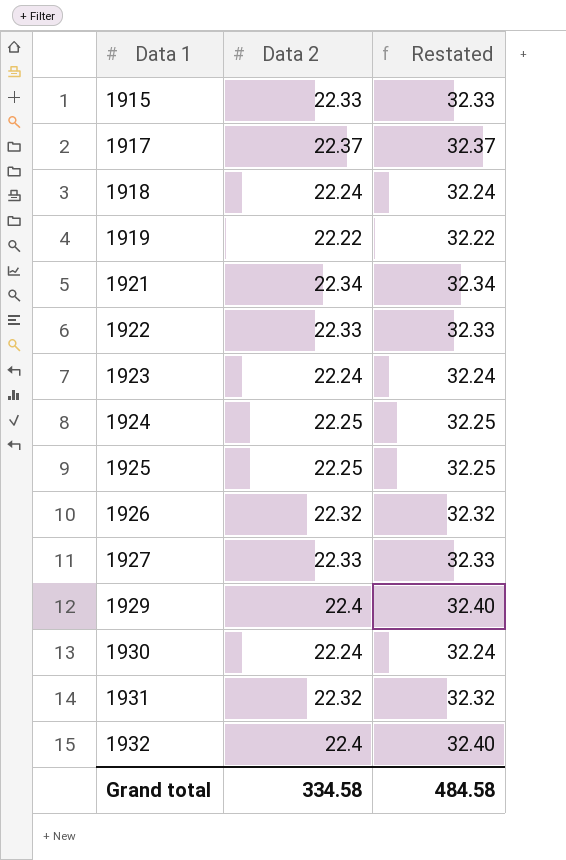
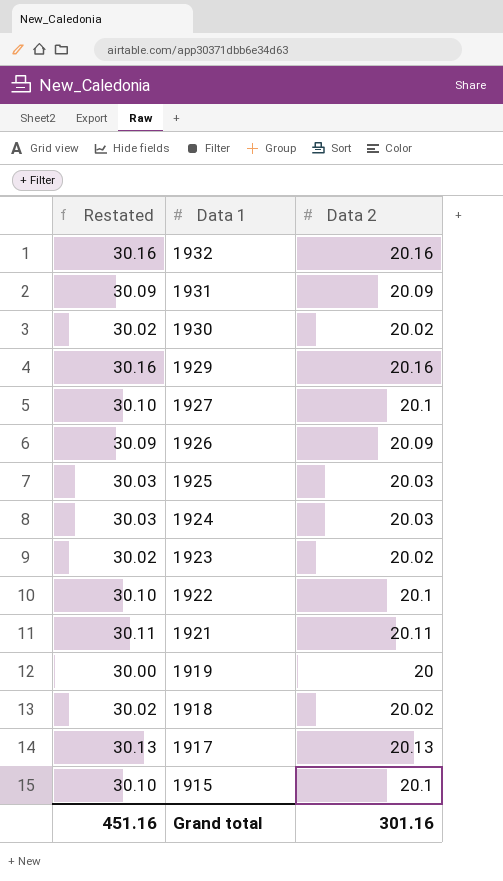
row order: Data 1 ascending -> Data 1 descending
column Restated | position: 3 -> 1
1932 | Restated: 32.40 -> 30.16
1932 | Data 2: 22.4 -> 20.16
1931 | Restated: 32.32 -> 30.09
1931 | Data 2: 22.32 -> 20.09
1930 | Restated: 32.24 -> 30.02
1930 | Data 2: 22.24 -> 20.02
1929 | Restated: 32.40 -> 30.16
1929 | Data 2: 22.4 -> 20.16
1927 | Restated: 32.33 -> 30.10
1927 | Data 2: 22.33 -> 20.1
1926 | Restated: 32.32 -> 30.09
1926 | Data 2: 22.32 -> 20.09
1925 | Restated: 32.25 -> 30.03
1925 | Data 2: 22.25 -> 20.03
1924 | Restated: 32.25 -> 30.03
1924 | Data 2: 22.25 -> 20.03
1923 | Restated: 32.24 -> 30.02
1923 | Data 2: 22.24 -> 20.02
1922 | Restated: 32.33 -> 30.10
1922 | Data 2: 22.33 -> 20.1
1921 | Restated: 32.34 -> 30.11
1921 | Data 2: 22.34 -> 20.11
1919 | Restated: 32.22 -> 30.00
1919 | Data 2: 22.22 -> 20
1918 | Restated: 32.24 -> 30.02
1918 | Data 2: 22.24 -> 20.02
1917 | Restated: 32.37 -> 30.13
1917 | Data 2: 22.37 -> 20.13
1915 | Restated: 32.33 -> 30.10
1915 | Data 2: 22.33 -> 20.1
Grand total | Restated: 484.58 -> 451.16
Grand total | Data 2: 334.58 -> 301.16

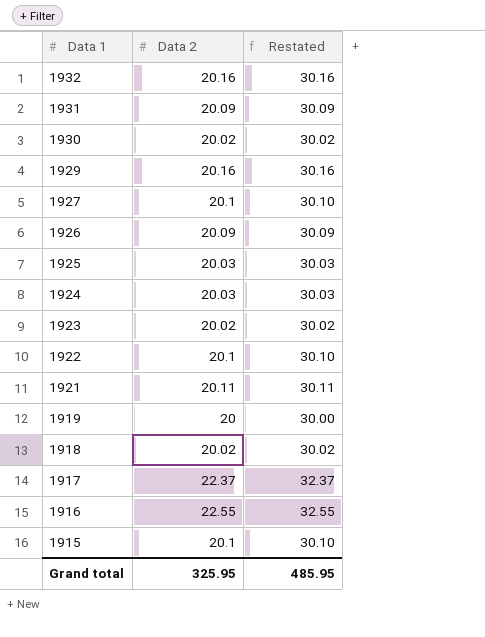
column Restated | position: 1 -> 3
1917 | Data 2: 20.13 -> 22.37
1917 | Restated: 30.13 -> 32.37
row 1916: none -> 22.55 | 32.55
Grand total | Data 2: 301.16 -> 325.95
Grand total | Restated: 451.16 -> 485.95

